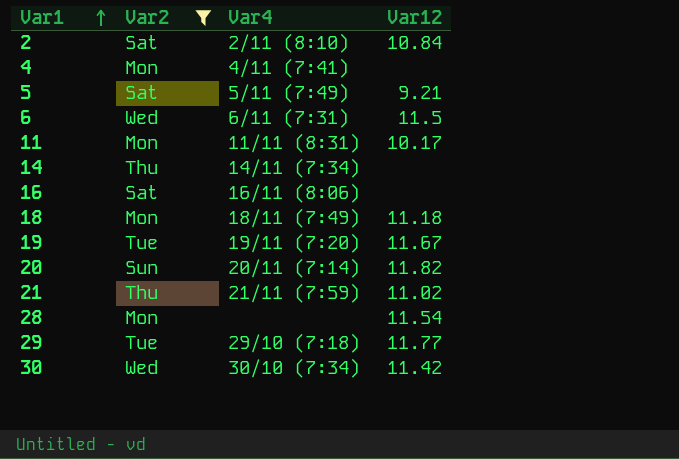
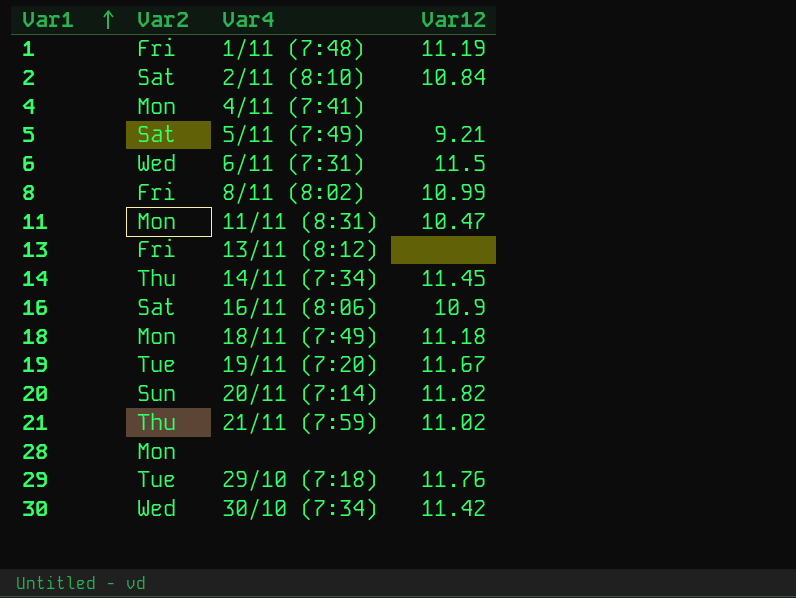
filter: Var2 != Fri -> none
11 | Var12: 10.17 -> 10.47
14 | Var12: none -> 11.45
16 | Var12: none -> 10.9
28 | Var12: 11.54 -> none
29 | Var12: 11.77 -> 11.76

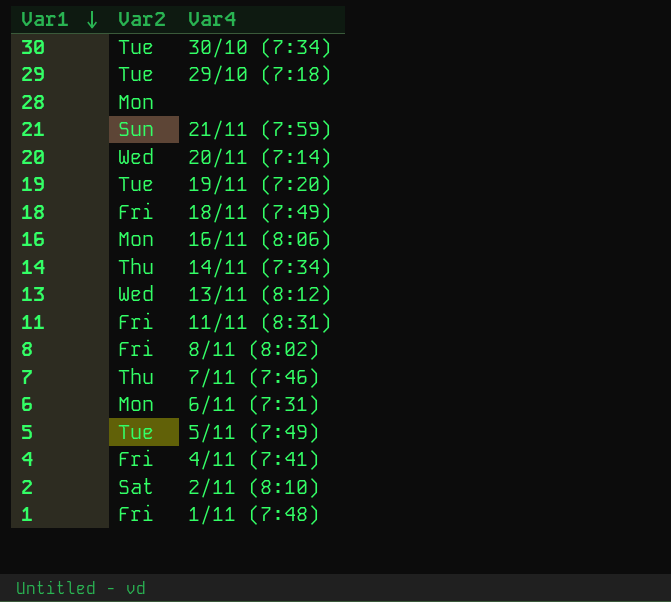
row order: Var1 ascending -> Var1 descending
column Var12 | position: 4 -> none
30 | Var2: Wed -> Tue
21 | Var2: Thu -> Sun
20 | Var2: Sun -> Wed
18 | Var2: Mon -> Fri
16 | Var2: Sat -> Mon
13 | Var2: Fri -> Wed
11 | Var2: Mon -> Fri
row 7: none -> Thu | 7/11 (7:46)
6 | Var2: Wed -> Mon
5 | Var2: Sat -> Tue
4 | Var2: Mon -> Fri

